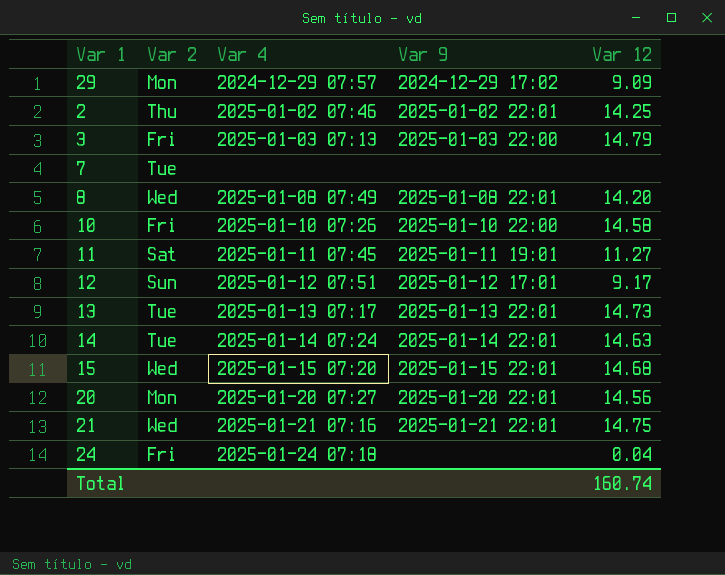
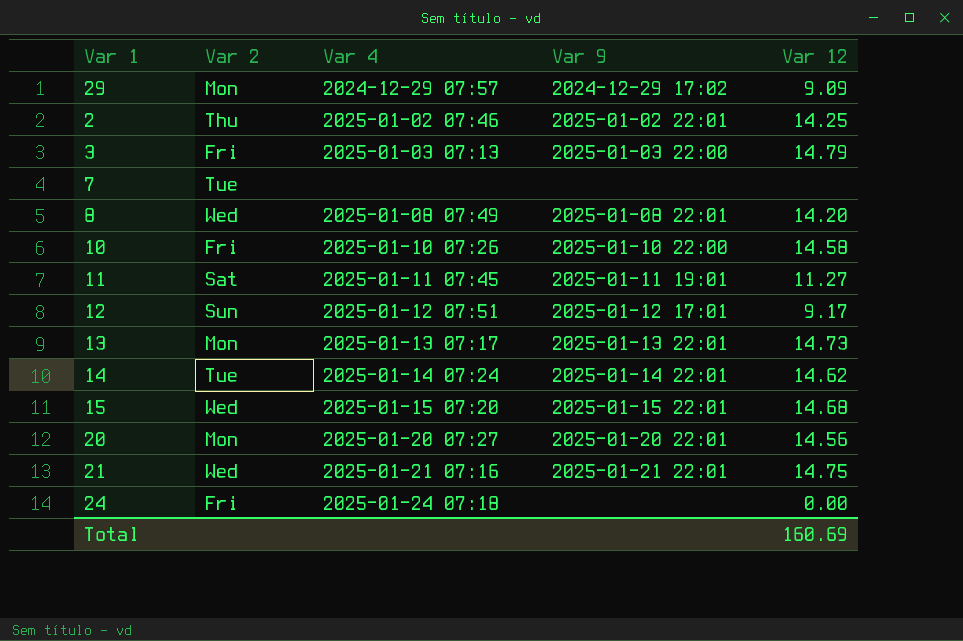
13 | Var 2: Tue -> Mon
14 | Var 12: 14.63 -> 14.62
24 | Var 12: 0.04 -> 0.00
Total | Var 12: 160.74 -> 160.69

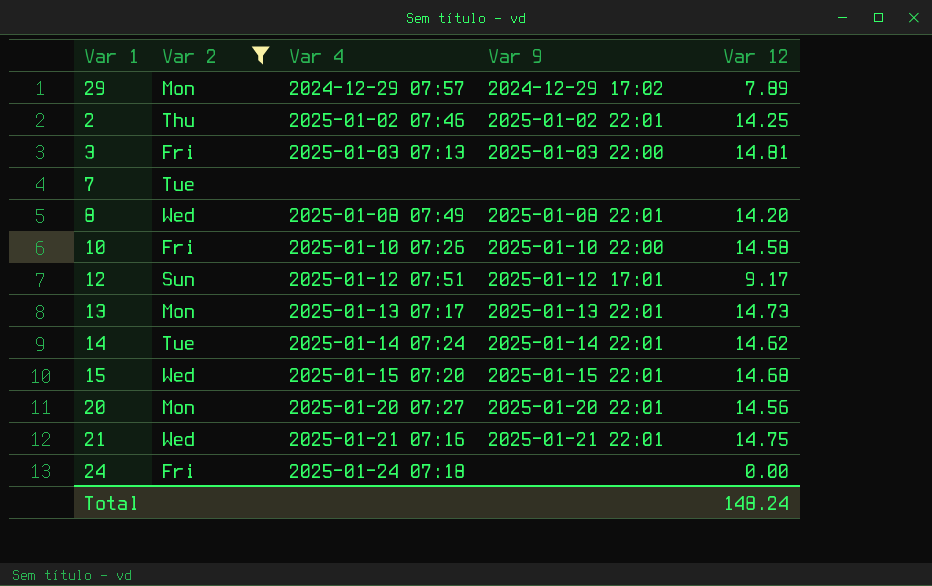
filter: none -> Var 2 != Sat
29 | Var 12: 9.09 -> 7.89
3 | Var 12: 14.79 -> 14.81
Total | Var 12: 160.69 -> 148.24

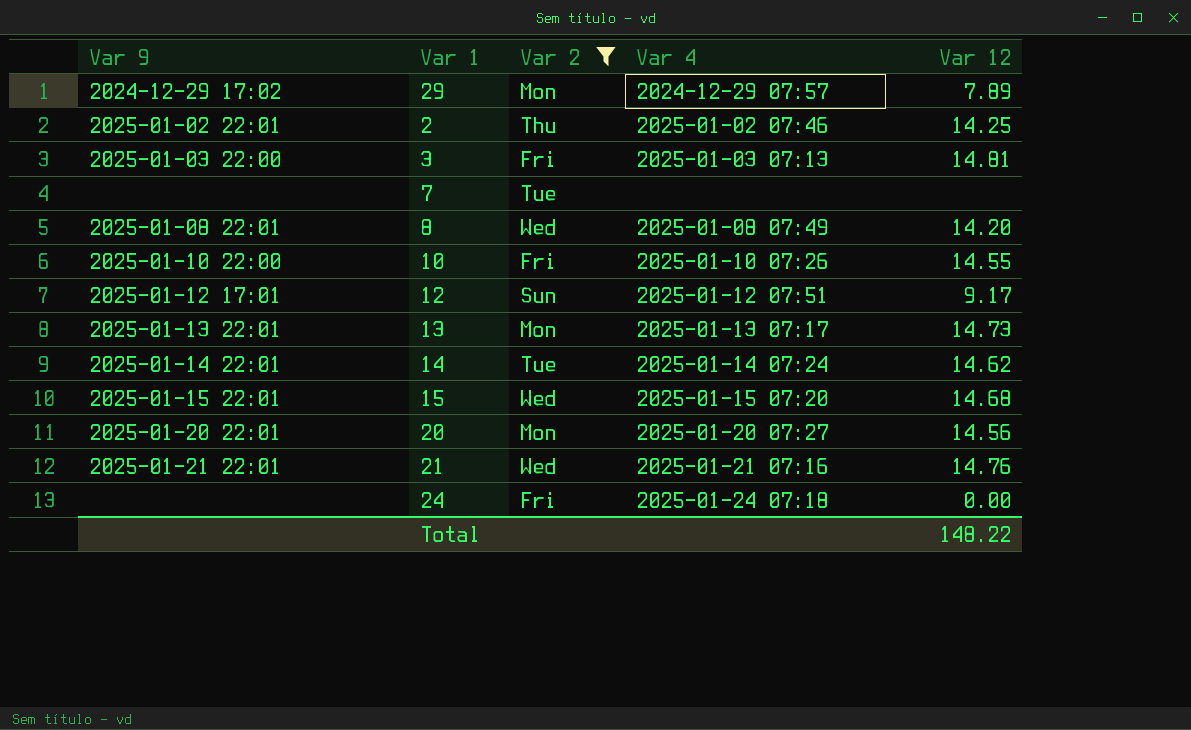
column Var 9 | position: 4 -> 1
10 | Var 12: 14.58 -> 14.55
21 | Var 12: 14.75 -> 14.76
Total | Var 12: 148.24 -> 148.22

